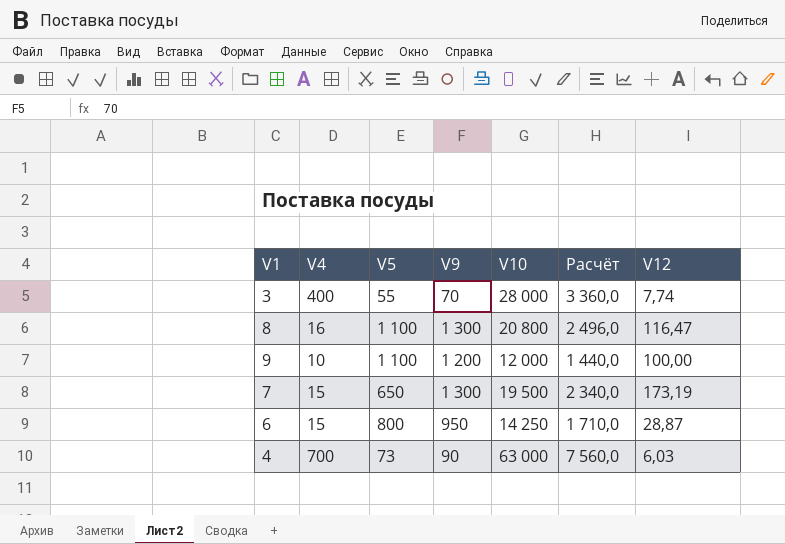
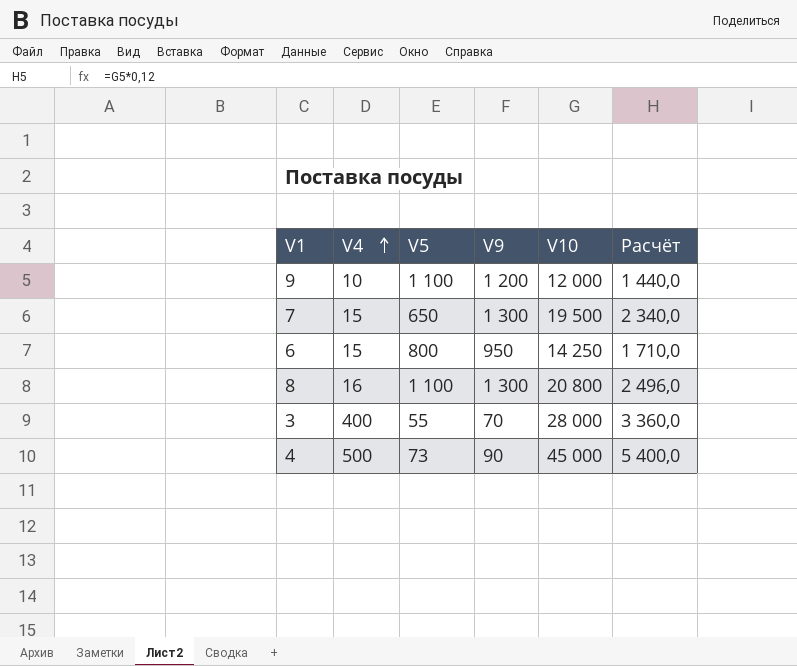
row order: none -> V4 ascending
column V12 | position: 7 -> none
4 | V4: 700 -> 500
4 | V10: 63 000 -> 45 000
4 | Расчёт: 7 560,0 -> 5 400,0

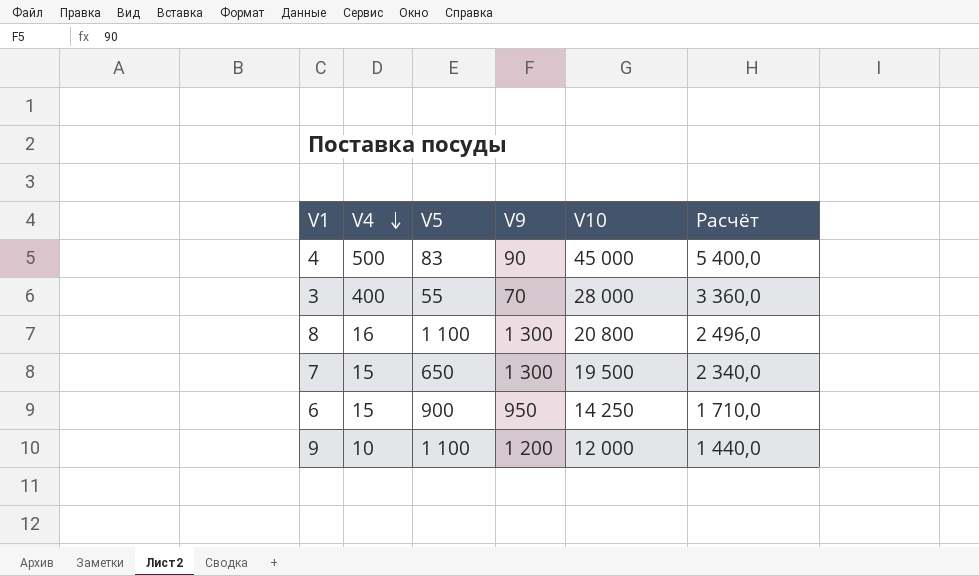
row order: V4 ascending -> V4 descending
4 | V5: 73 -> 83
6 | V5: 800 -> 900

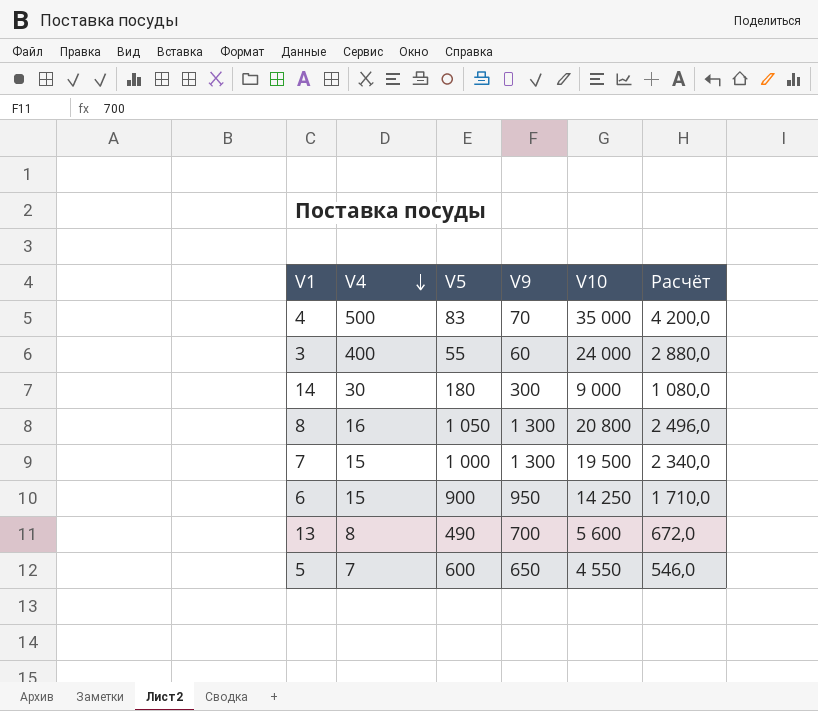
row 9: 10 | 1 100 | 1 200 | 12 000 | 1 440,0 -> none
4 | V9: 90 -> 70
4 | V10: 45 000 -> 35 000
4 | Расчёт: 5 400,0 -> 4 200,0
3 | V9: 70 -> 60
3 | V10: 28 000 -> 24 000
3 | Расчёт: 3 360,0 -> 2 880,0
row 14: none -> 30 | 180 | 300 | 9 000 | 1 080,0
8 | V5: 1 100 -> 1 050
7 | V5: 650 -> 1 000
row 13: none -> 8 | 490 | 700 | 5 600 | 672,0
row 5: none -> 7 | 600 | 650 | 4 550 | 546,0

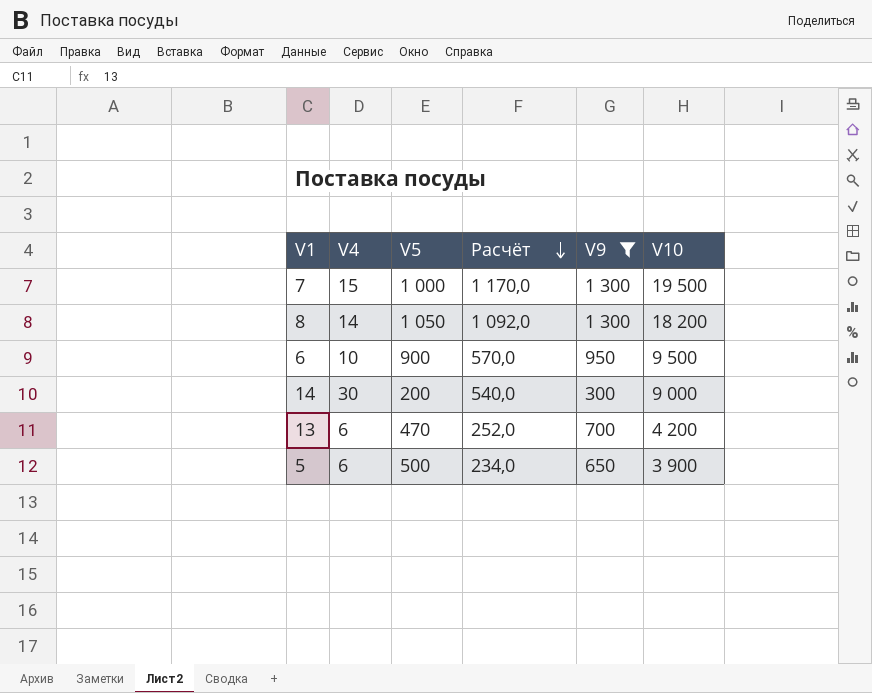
filter: none -> V9 >= 300
row order: V4 descending -> Расчёт descending
column Расчёт | formula: [V10] * 0,12 -> [V10] * 0,06
column Расчёт | position: 6 -> 4
8 | V4: 16 -> 14
8 | V10: 20 800 -> 18 200
6 | V4: 15 -> 10
6 | V10: 14 250 -> 9 500
14 | V5: 180 -> 200
13 | V4: 8 -> 6
13 | V5: 490 -> 470
13 | V10: 5 600 -> 4 200
5 | V4: 7 -> 6
5 | V5: 600 -> 500
5 | V10: 4 550 -> 3 900

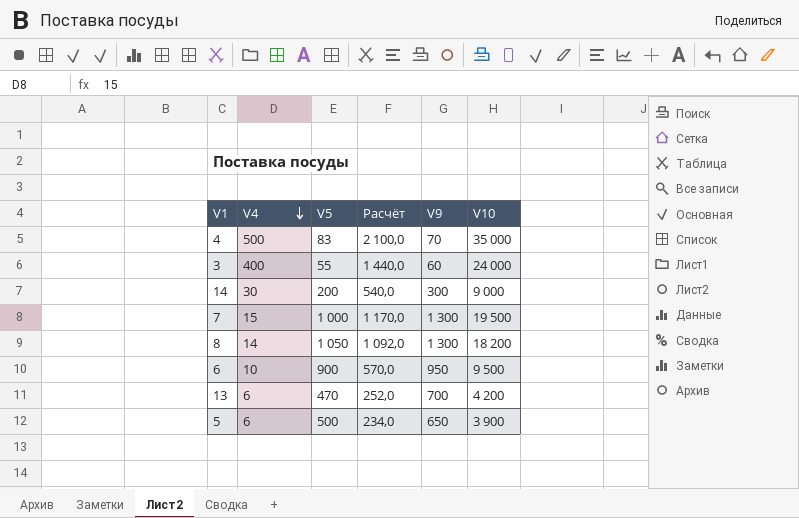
filter: V9 >= 300 -> none
row order: Расчёт descending -> V4 descending

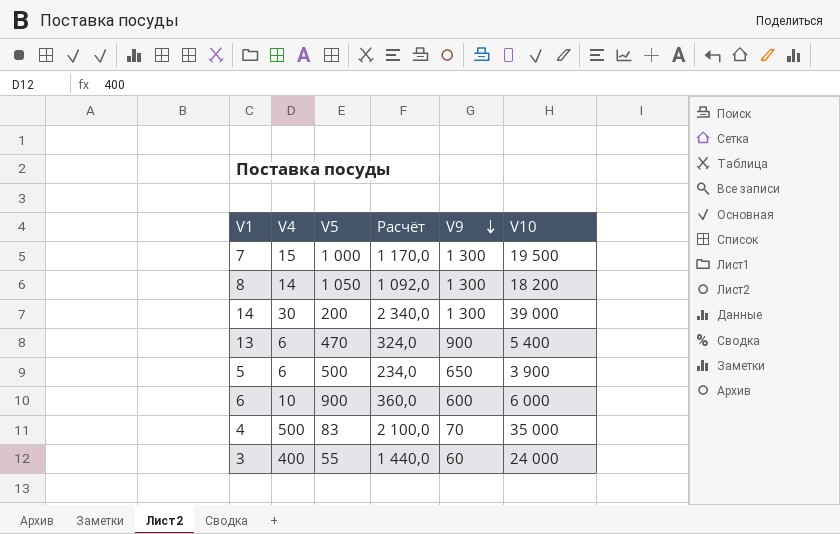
row order: V4 descending -> V9 descending
14 | Расчёт: 540,0 -> 2 340,0
14 | V9: 300 -> 1 300
14 | V10: 9 000 -> 39 000
13 | Расчёт: 252,0 -> 324,0
13 | V9: 700 -> 900
13 | V10: 4 200 -> 5 400
6 | Расчёт: 570,0 -> 360,0
6 | V9: 950 -> 600
6 | V10: 9 500 -> 6 000

